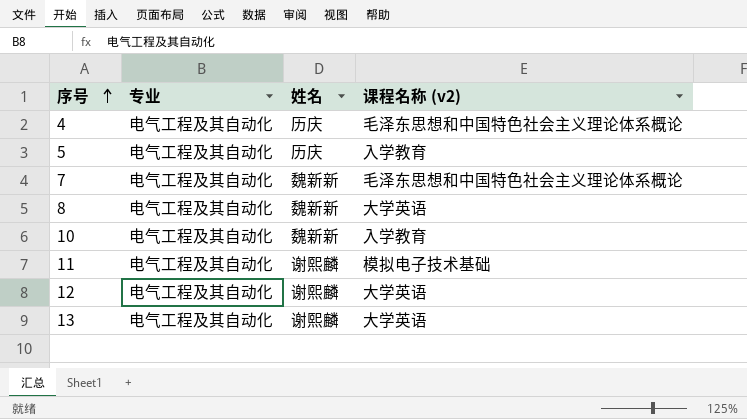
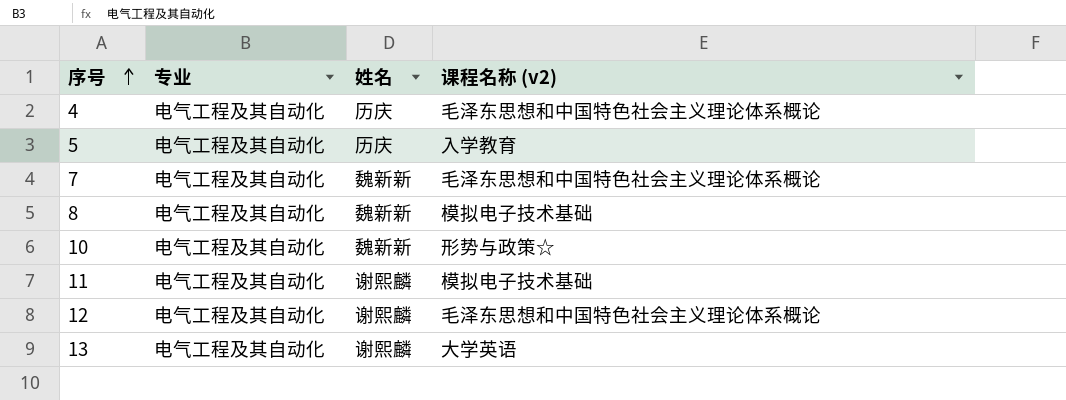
8 | 课程名称 (v2): 大学英语 -> 模拟电子技术基础
10 | 课程名称 (v2): 入学教育 -> 形势与政策☆
12 | 课程名称 (v2): 大学英语 -> 毛泽东思想和中国特色社会主义理论体系概论

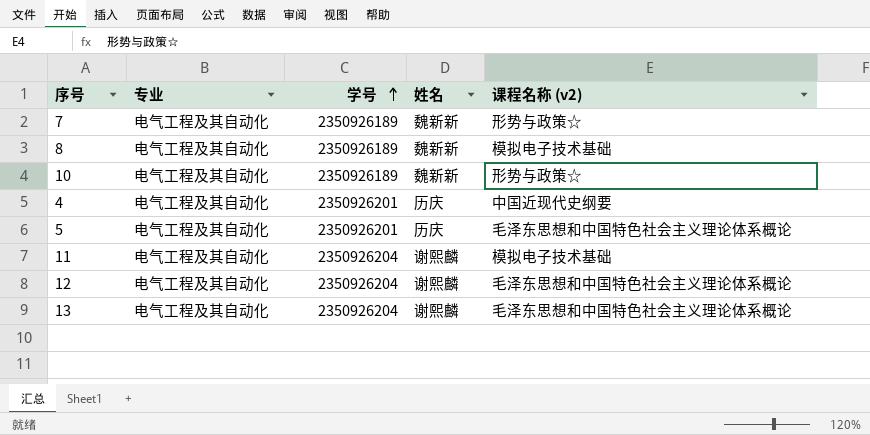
row order: 序号 ascending -> 学号 ascending
column 学号 | position: none -> 3
7 | 课程名称 (v2): 毛泽东思想和中国特色社会主义理论体系概论 -> 形势与政策☆
4 | 课程名称 (v2): 毛泽东思想和中国特色社会主义理论体系概论 -> 中国近现代史纲要
5 | 课程名称 (v2): 入学教育 -> 毛泽东思想和中国特色社会主义理论体系概论
13 | 课程名称 (v2): 大学英语 -> 毛泽东思想和中国特色社会主义理论体系概论

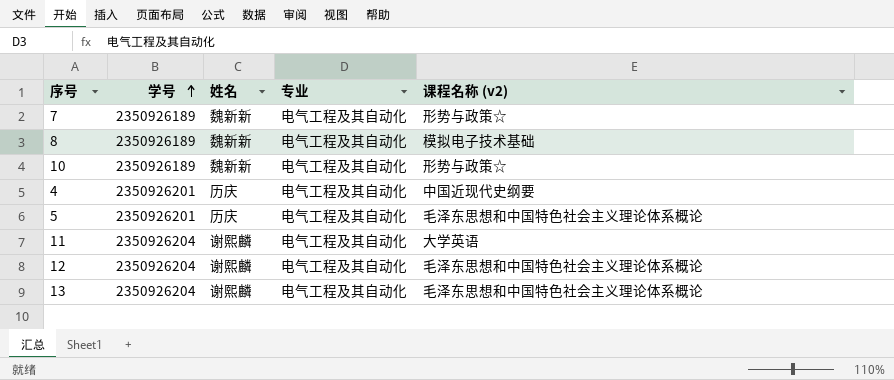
column 专业 | position: 2 -> 4
11 | 课程名称 (v2): 模拟电子技术基础 -> 大学英语

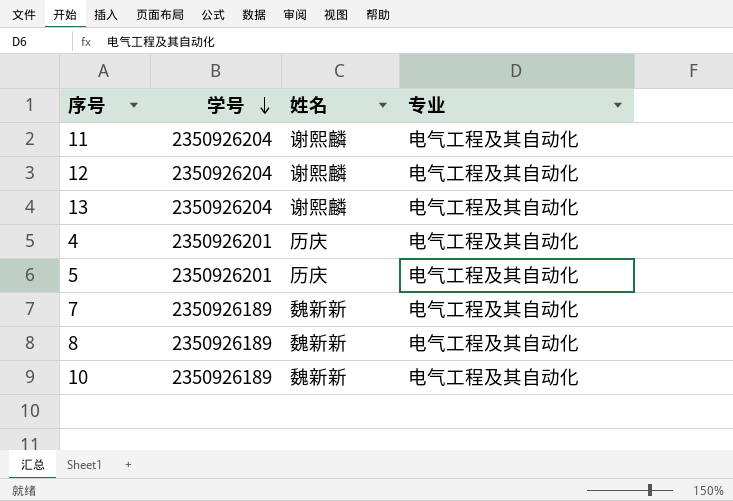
row order: 学号 ascending -> 学号 descending
column 课程名称 (v2) | position: 5 -> none

